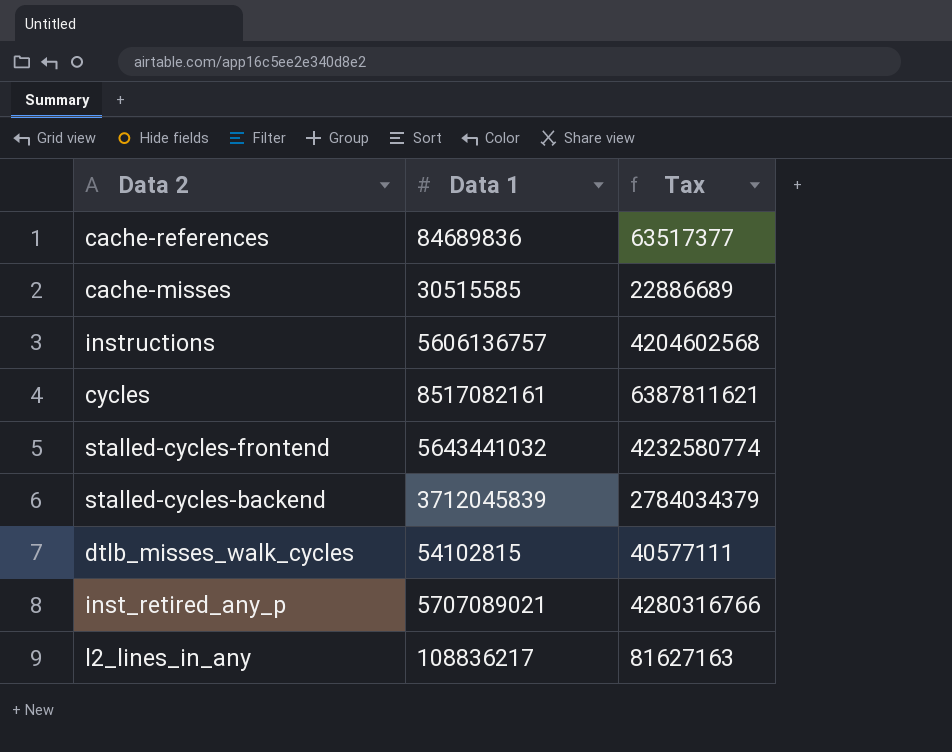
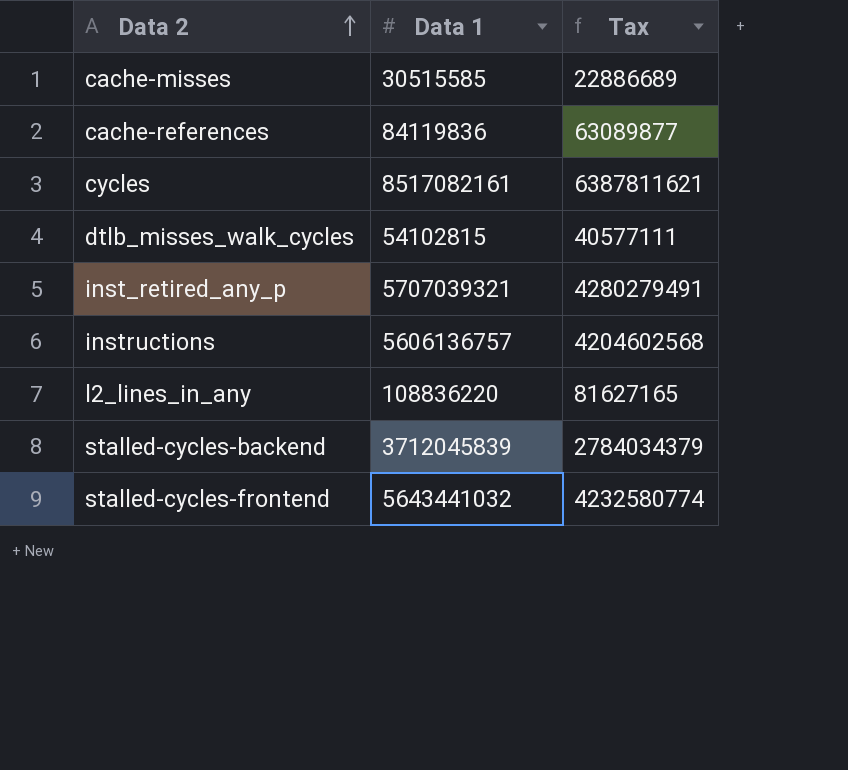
row order: none -> Data 2 ascending
cache-references | Data 1: 84689836 -> 84119836
cache-references | Tax: 63517377 -> 63089877
inst_retired_any_p | Data 1: 5707089021 -> 5707039321
inst_retired_any_p | Tax: 4280316766 -> 4280279491
l2_lines_in_any | Data 1: 108836217 -> 108836220
l2_lines_in_any | Tax: 81627163 -> 81627165

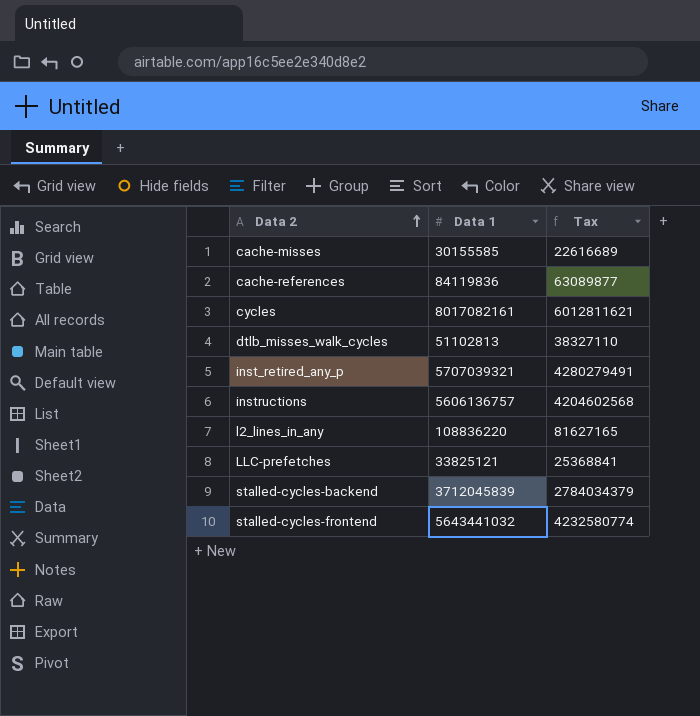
cache-misses | Data 1: 30515585 -> 30155585
cache-misses | Tax: 22886689 -> 22616689
cycles | Data 1: 8517082161 -> 8017082161
cycles | Tax: 6387811621 -> 6012811621
dtlb_misses_walk_cycles | Data 1: 54102815 -> 51102813
dtlb_misses_walk_cycles | Tax: 40577111 -> 38327110
row LLC-prefetches: none -> 33825121 | 25368841

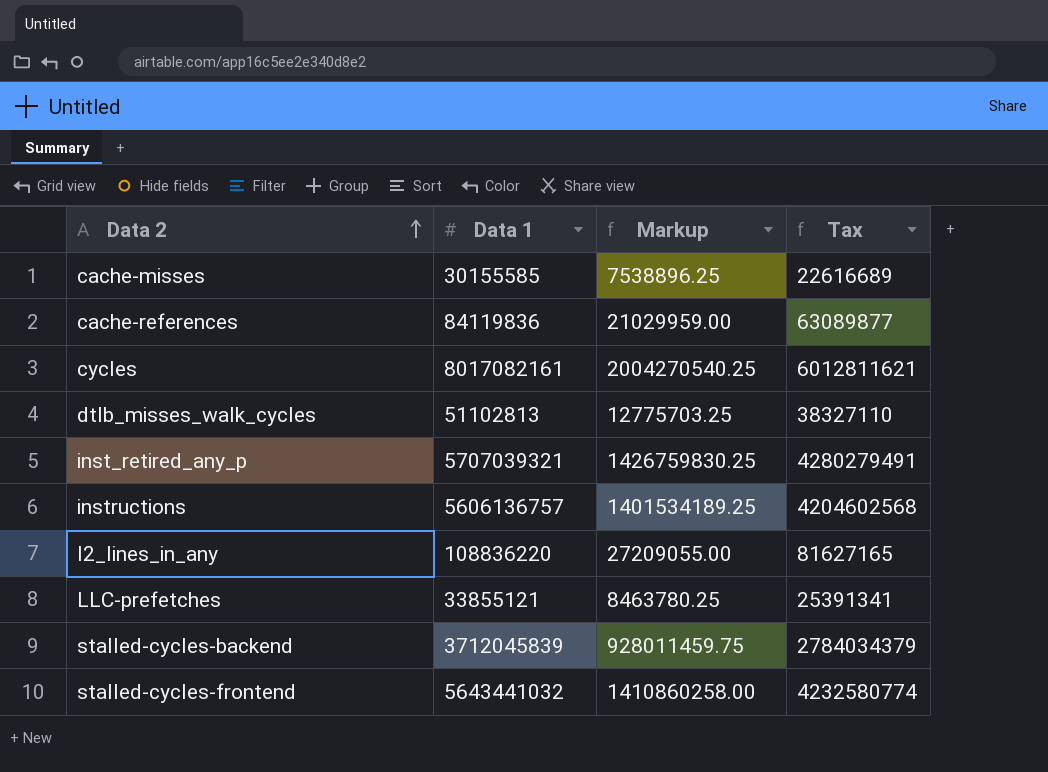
column Markup | formula: none -> [Data 1] * 0.25
LLC-prefetches | Data 1: 33825121 -> 33855121
LLC-prefetches | Tax: 25368841 -> 25391341

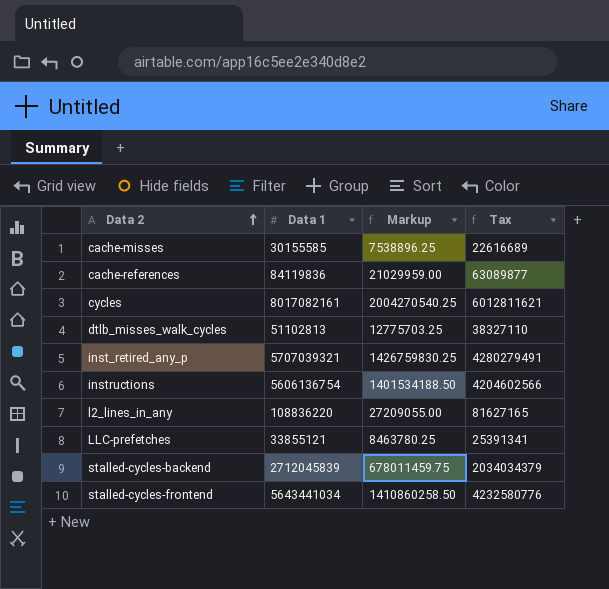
instructions | Data 1: 5606136757 -> 5606136754
instructions | Markup: 1401534189.25 -> 1401534188.50
instructions | Tax: 4204602568 -> 4204602566
stalled-cycles-backend | Data 1: 3712045839 -> 2712045839
stalled-cycles-backend | Markup: 928011459.75 -> 678011459.75
stalled-cycles-backend | Tax: 2784034379 -> 2034034379
stalled-cycles-frontend | Data 1: 5643441032 -> 5643441034
stalled-cycles-frontend | Markup: 1410860258.00 -> 1410860258.50
stalled-cycles-frontend | Tax: 4232580774 -> 4232580776

